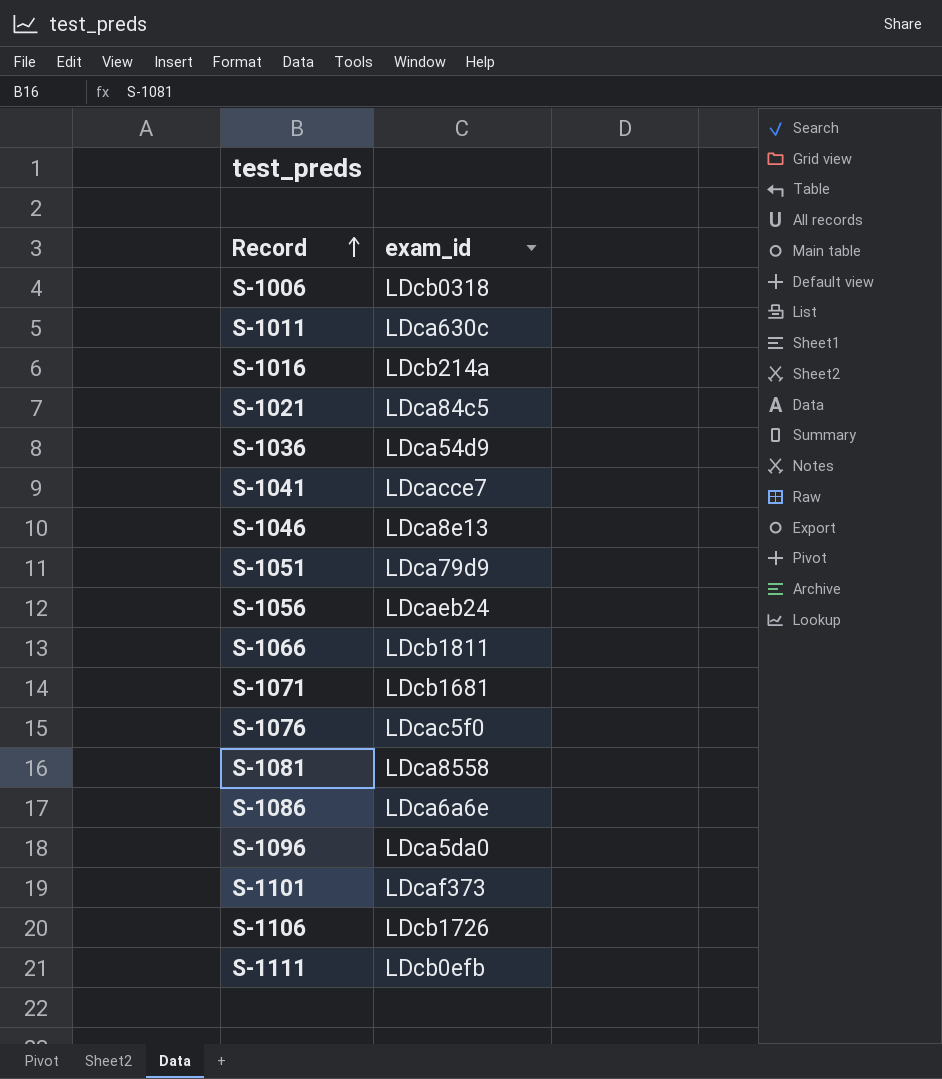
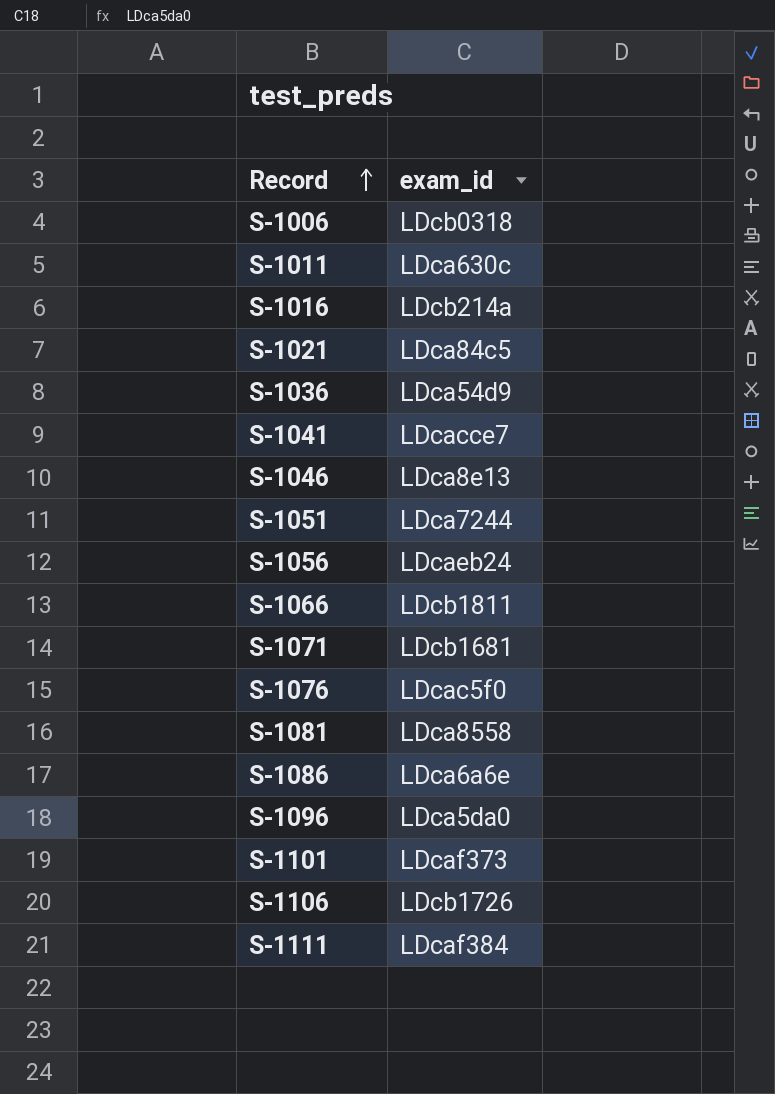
S-1051 | exam_id: LDca79d9 -> LDca7244
S-1111 | exam_id: LDcb0efb -> LDcaf384

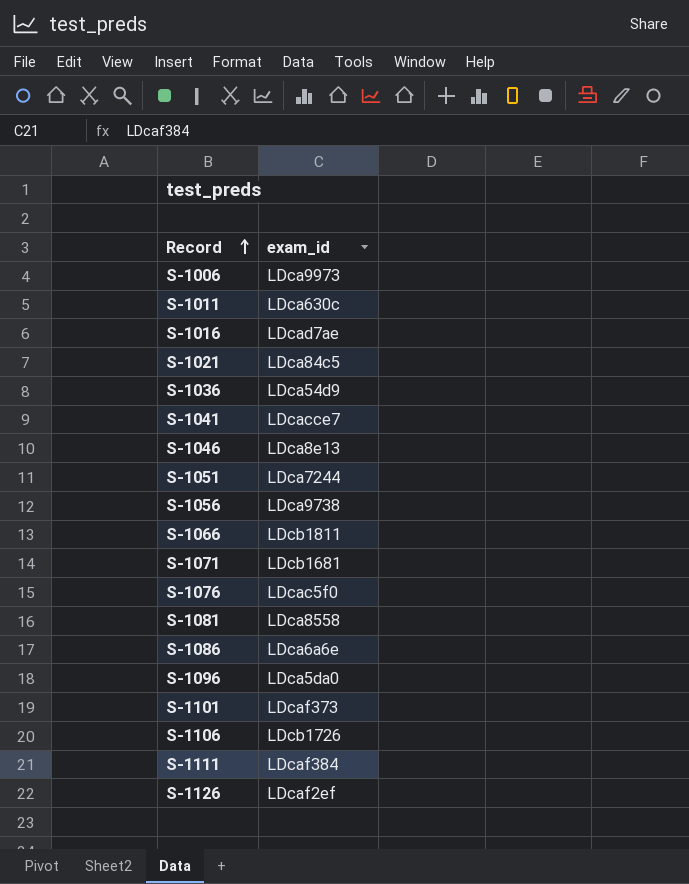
S-1006 | exam_id: LDcb0318 -> LDca9973
S-1016 | exam_id: LDcb214a -> LDcad7ae
S-1056 | exam_id: LDcaeb24 -> LDca9738
row S-1126: none -> LDcaf2ef

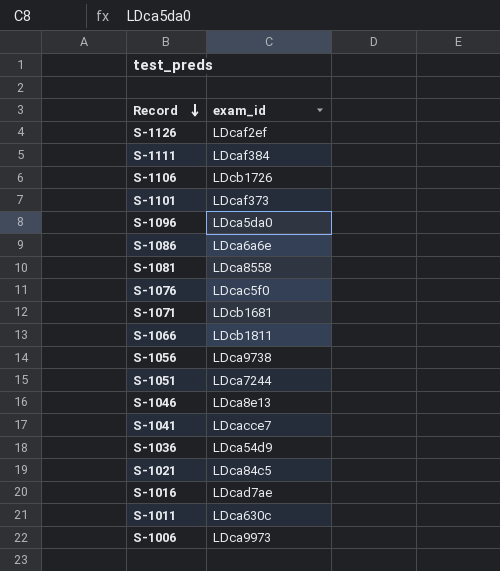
row order: Record ascending -> Record descending

